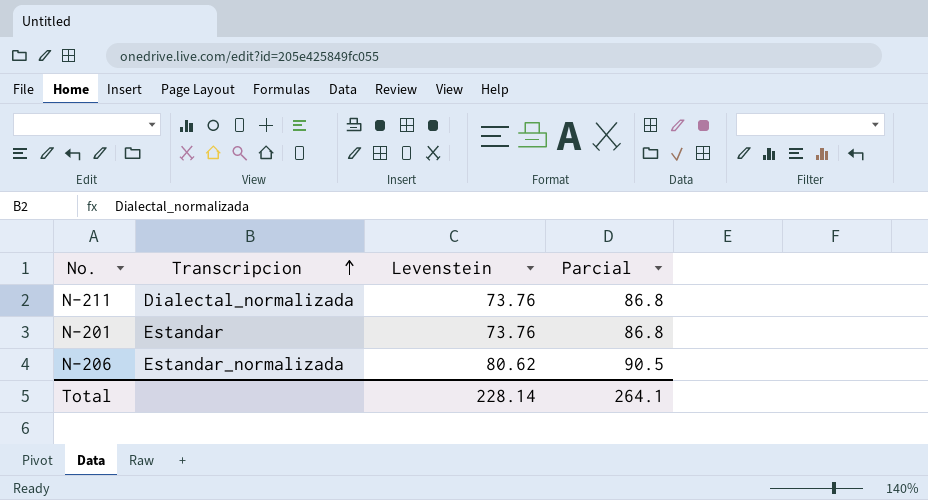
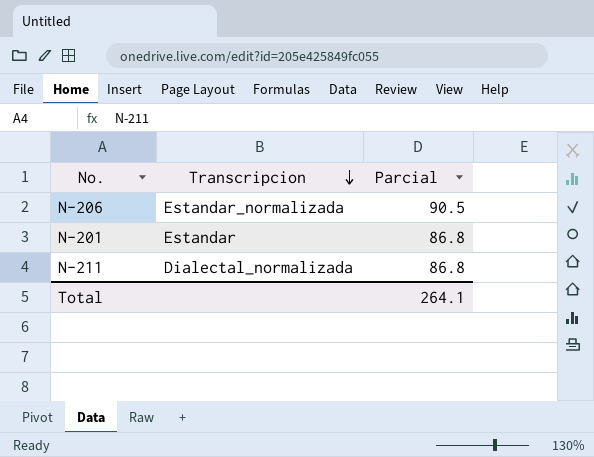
row order: Transcripcion ascending -> Transcripcion descending
column Levenstein | position: 3 -> none

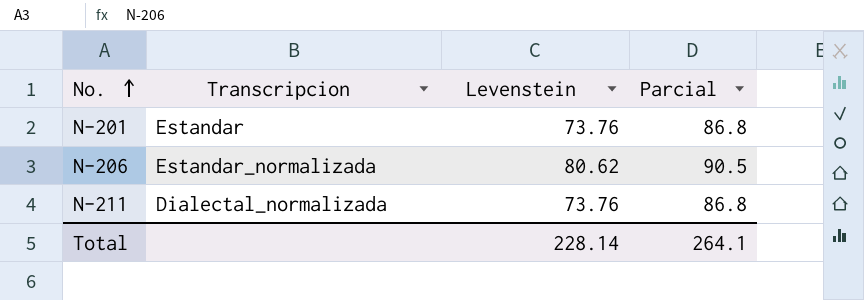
row order: Transcripcion descending -> No. ascending
column Levenstein | position: none -> 3

